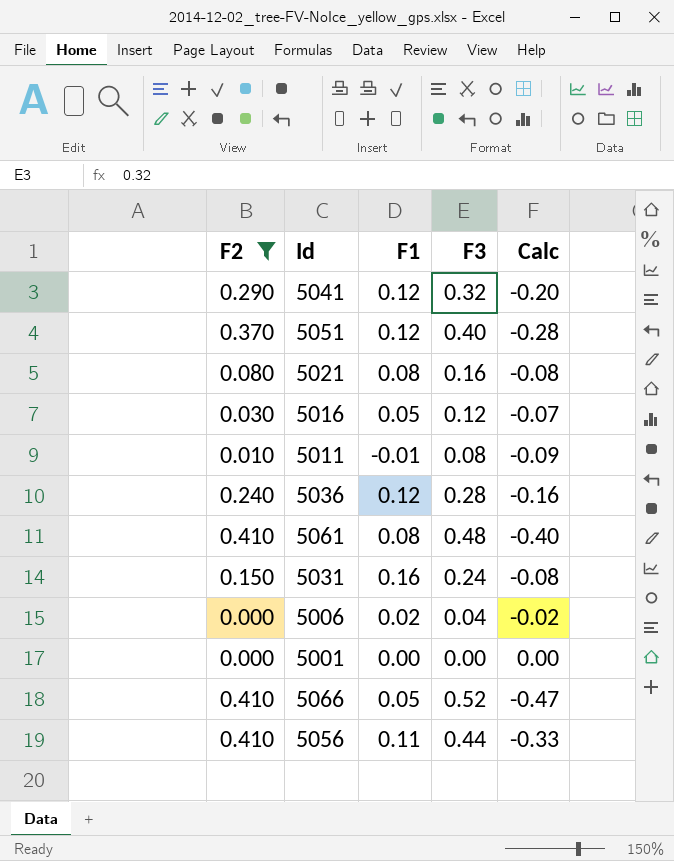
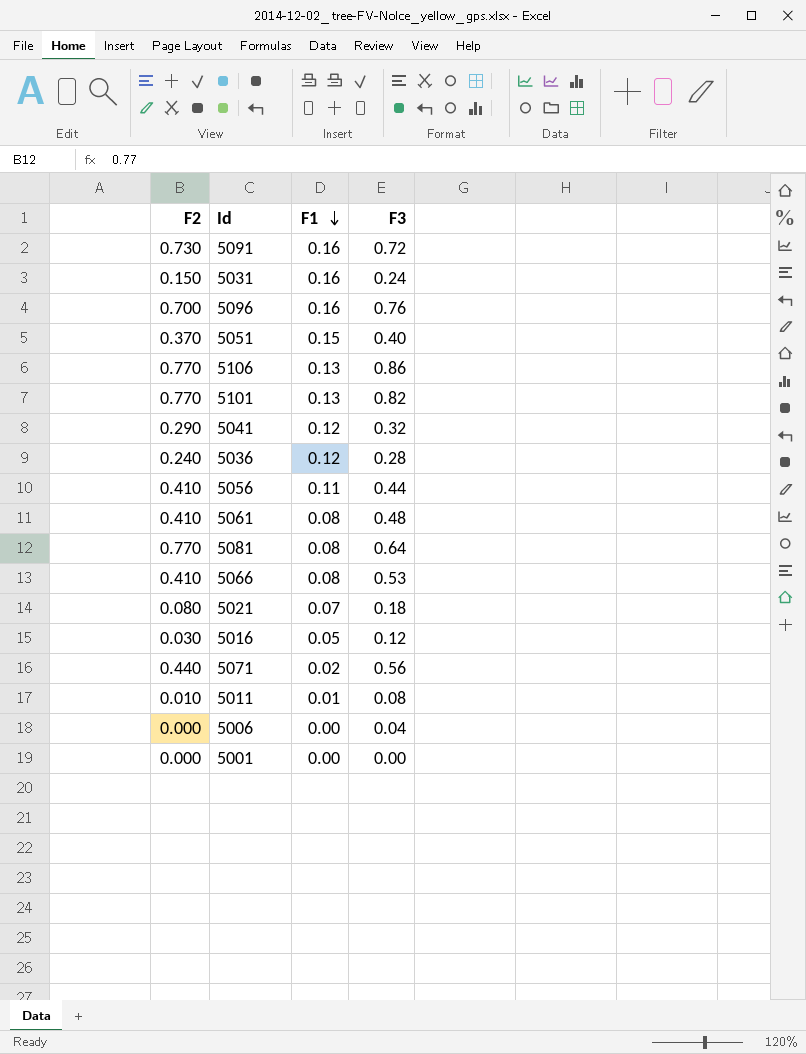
filter: F2 <= 0.410 -> none
row order: none -> F1 descending
column Calc | formula: [F1] - [F3] -> none
5051 | F1: 0.12 -> 0.15
5066 | F1: 0.05 -> 0.08
5066 | F3: 0.52 -> 0.53
5021 | F1: 0.08 -> 0.07
5021 | F3: 0.16 -> 0.18
5011 | F1: -0.01 -> 0.01
5006 | F1: 0.02 -> 0.00

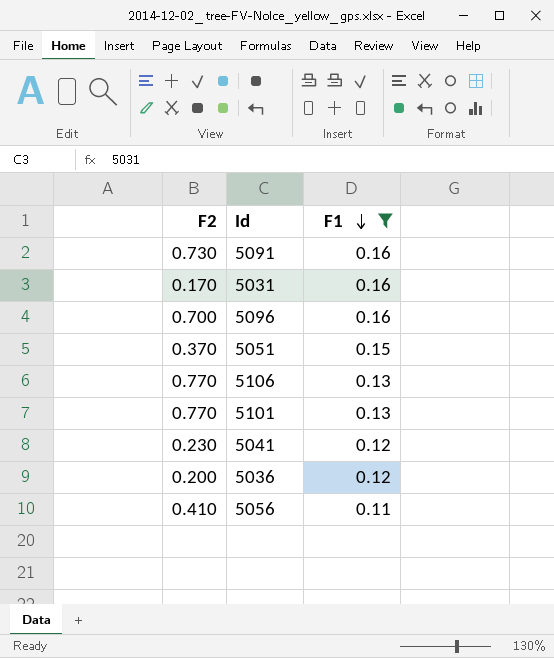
filter: none -> F1 >= 0.11
column F3 | position: 4 -> none
5031 | F2: 0.150 -> 0.170
5041 | F2: 0.290 -> 0.230
5036 | F2: 0.240 -> 0.200

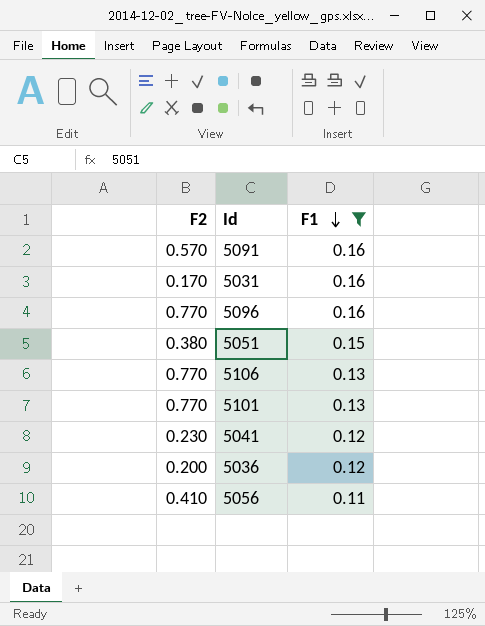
5091 | F2: 0.730 -> 0.570
5096 | F2: 0.700 -> 0.770
5051 | F2: 0.370 -> 0.380

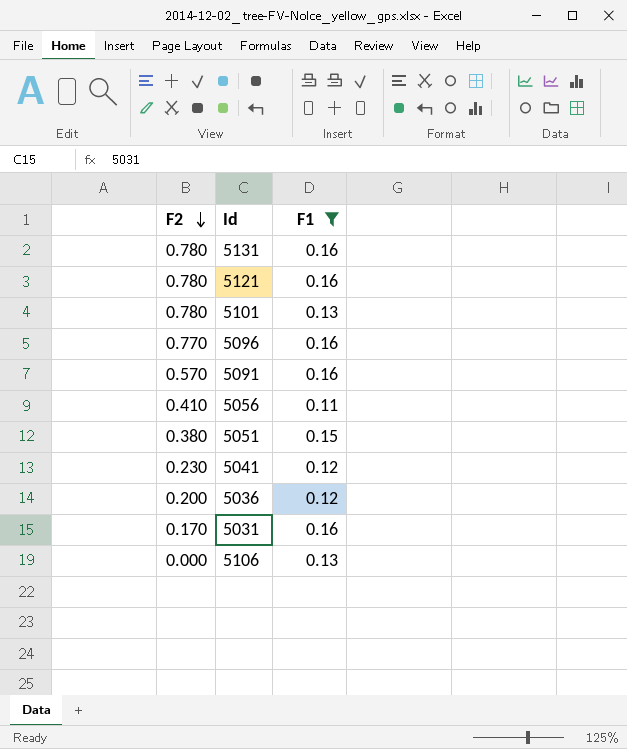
row order: F1 descending -> F2 descending
row 5131: none -> 0.780 | 0.16
row 5121: none -> 0.780 | 0.16
5101 | F2: 0.770 -> 0.780
5106 | F2: 0.770 -> 0.000

